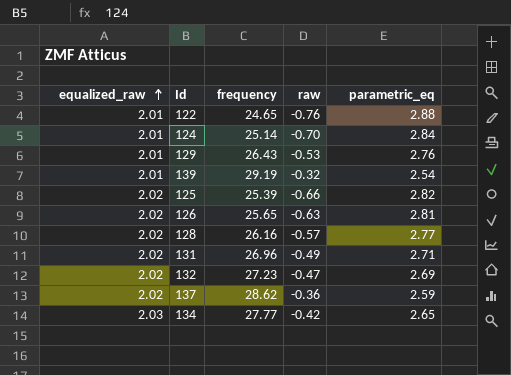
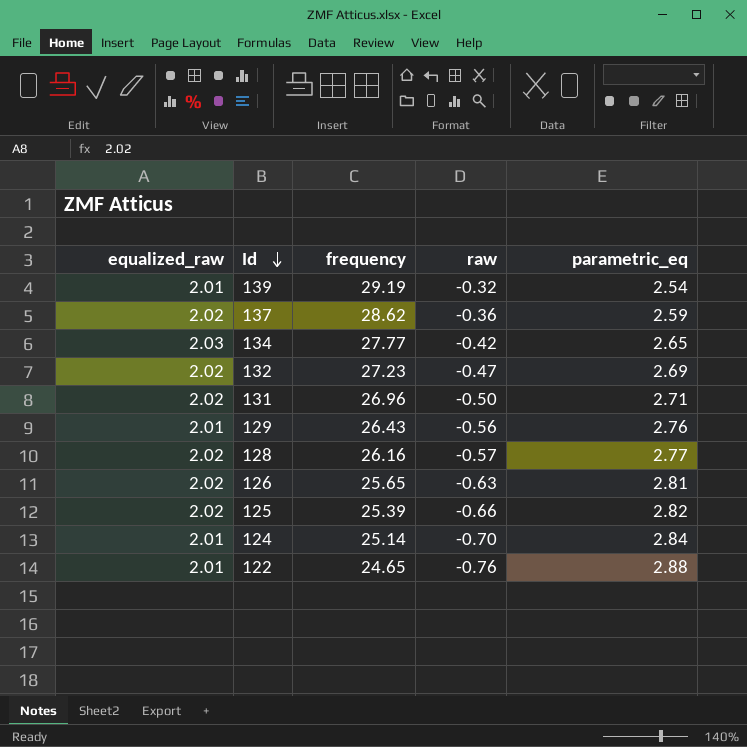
row order: equalized_raw ascending -> Id descending
131 | raw: -0.49 -> -0.50
129 | raw: -0.53 -> -0.56

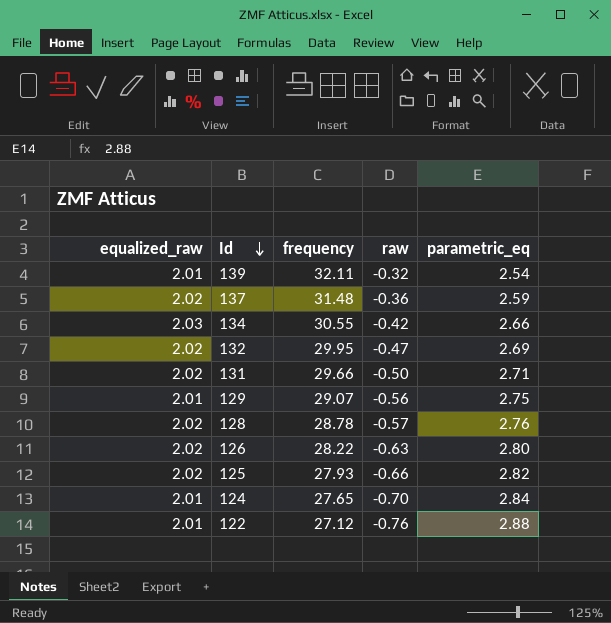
139 | frequency: 29.19 -> 32.11
137 | frequency: 28.62 -> 31.48
134 | frequency: 27.77 -> 30.55
134 | parametric_eq: 2.65 -> 2.66
132 | frequency: 27.23 -> 29.95
131 | frequency: 26.96 -> 29.66
129 | frequency: 26.43 -> 29.07
129 | parametric_eq: 2.76 -> 2.75
128 | frequency: 26.16 -> 28.78
128 | parametric_eq: 2.77 -> 2.76
126 | frequency: 25.65 -> 28.22
126 | parametric_eq: 2.81 -> 2.80
125 | frequency: 25.39 -> 27.93
124 | frequency: 25.14 -> 27.65
122 | frequency: 24.65 -> 27.12

